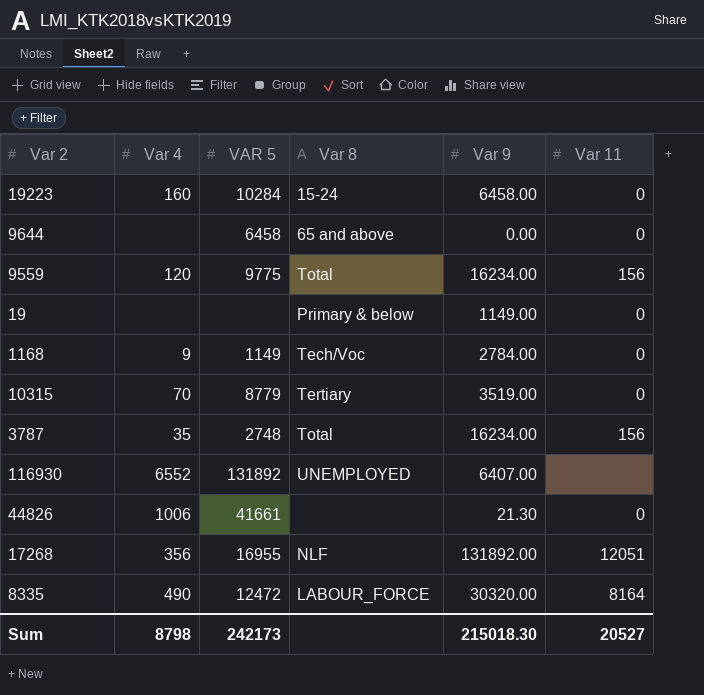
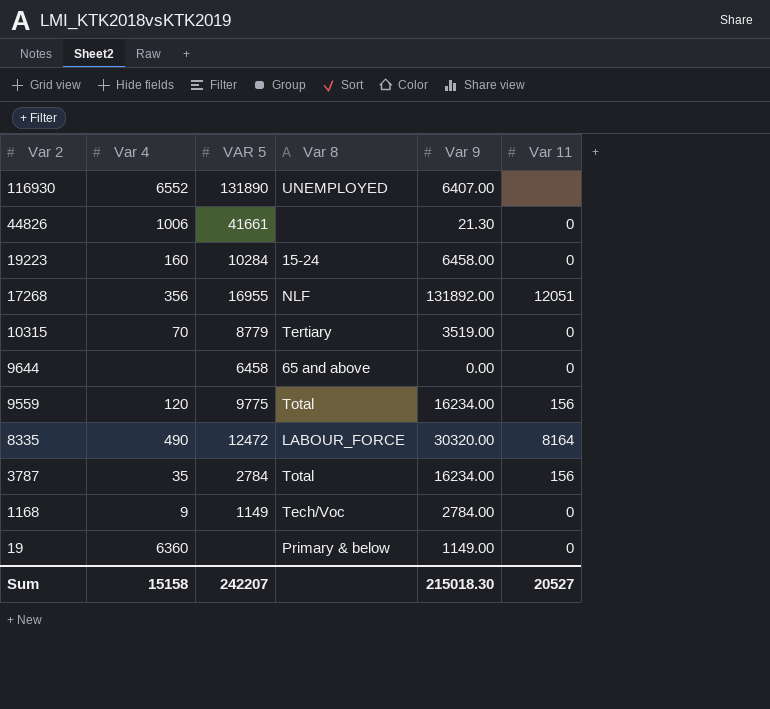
row order: none -> Var 2 descending
116930 | VAR 5: 131892 -> 131890
3787 | VAR 5: 2748 -> 2784
19 | Var 4: none -> 6360
Sum | Var 4: 8798 -> 15158
Sum | VAR 5: 242173 -> 242207

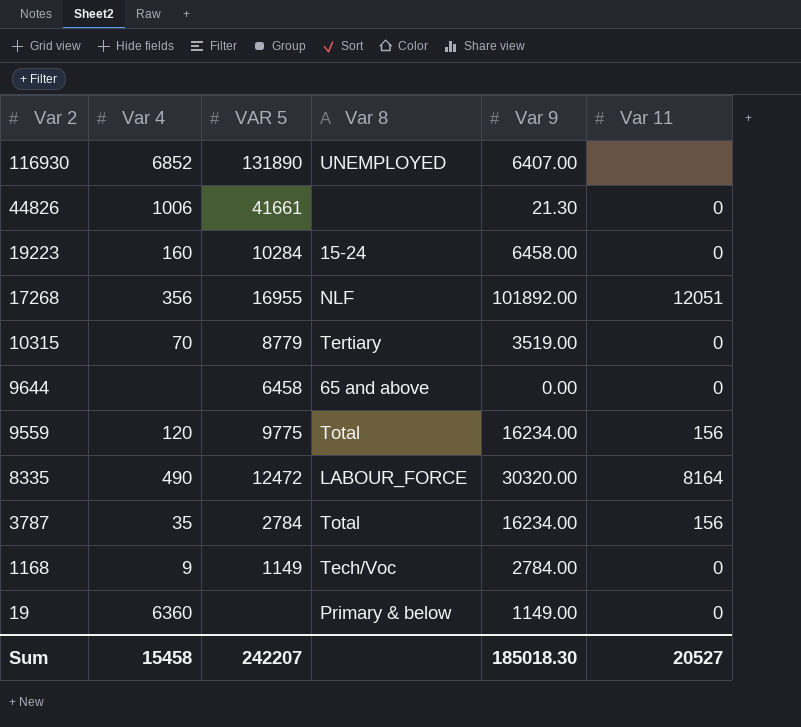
116930 | Var 4: 6552 -> 6852
17268 | Var 9: 131892.00 -> 101892.00
Sum | Var 4: 15158 -> 15458
Sum | Var 9: 215018.30 -> 185018.30

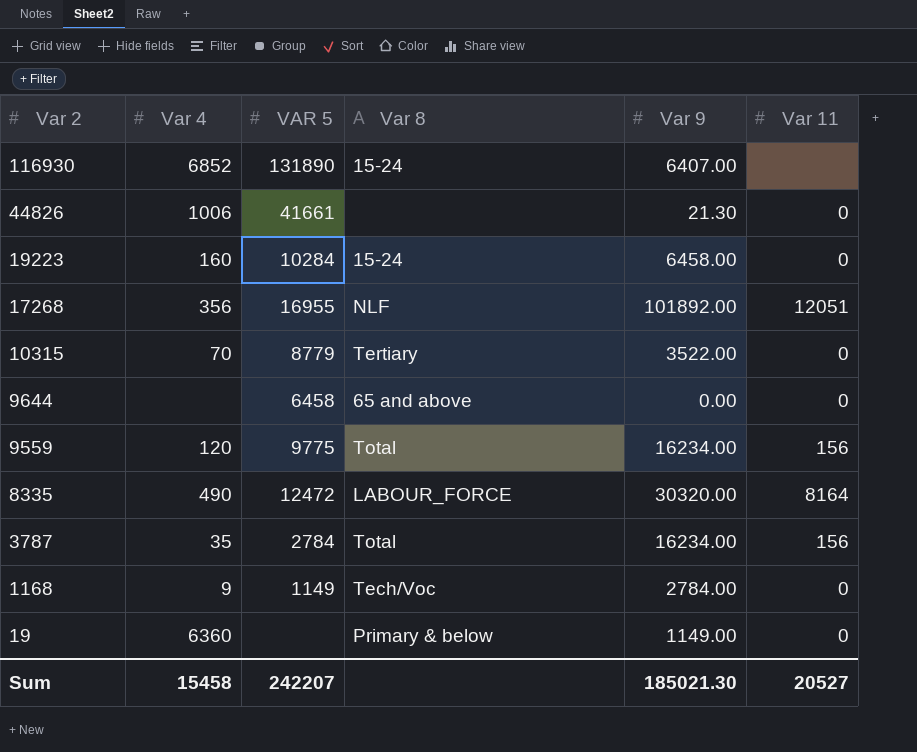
116930 | Var 8: UNEMPLOYED -> 15-24
10315 | Var 9: 3519.00 -> 3522.00
Sum | Var 9: 185018.30 -> 185021.30

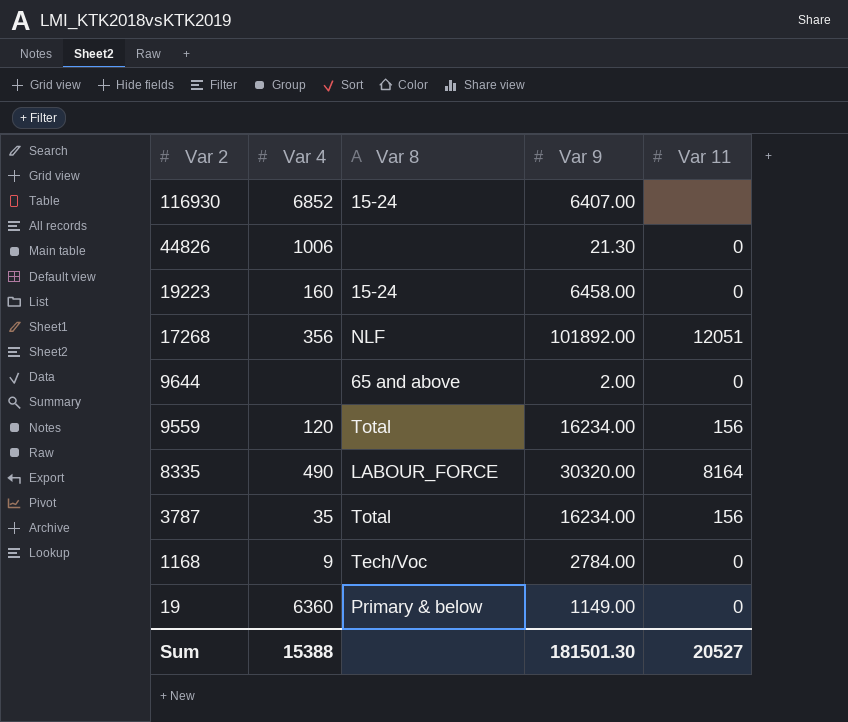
column VAR 5 | position: 3 -> none
row 10315: 70 | 8779 | Tertiary | 3522.00 | 0 -> none
9644 | Var 9: 0.00 -> 2.00
Sum | Var 4: 15458 -> 15388
Sum | Var 9: 185021.30 -> 181501.30

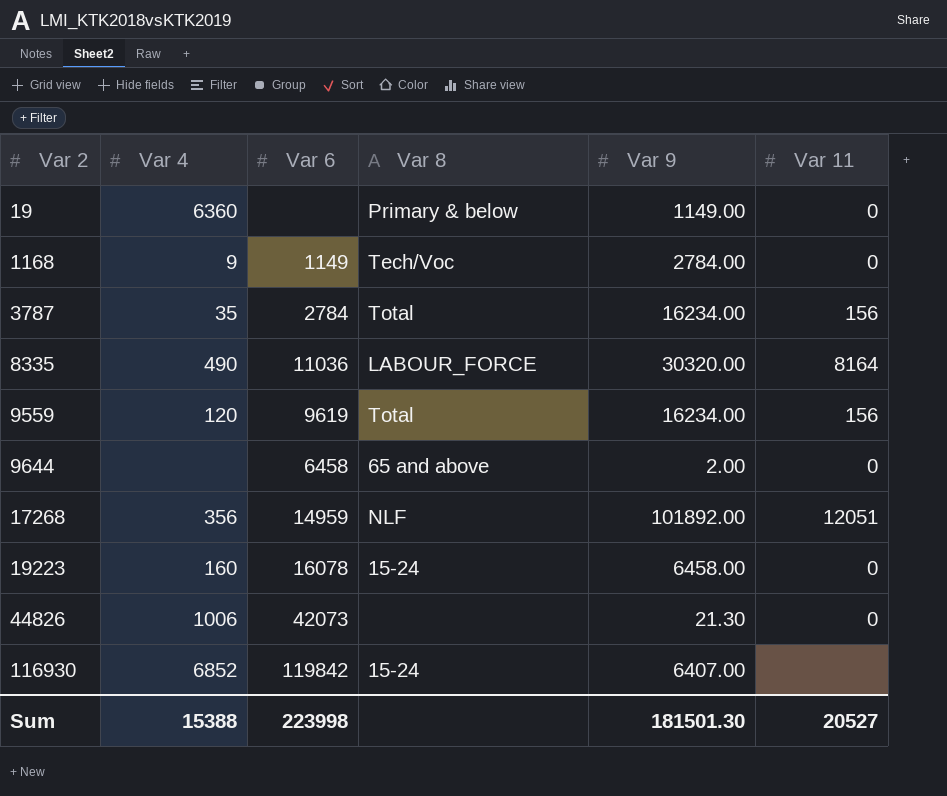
row order: Var 2 descending -> Var 2 ascending
column Var 6 | position: none -> 3

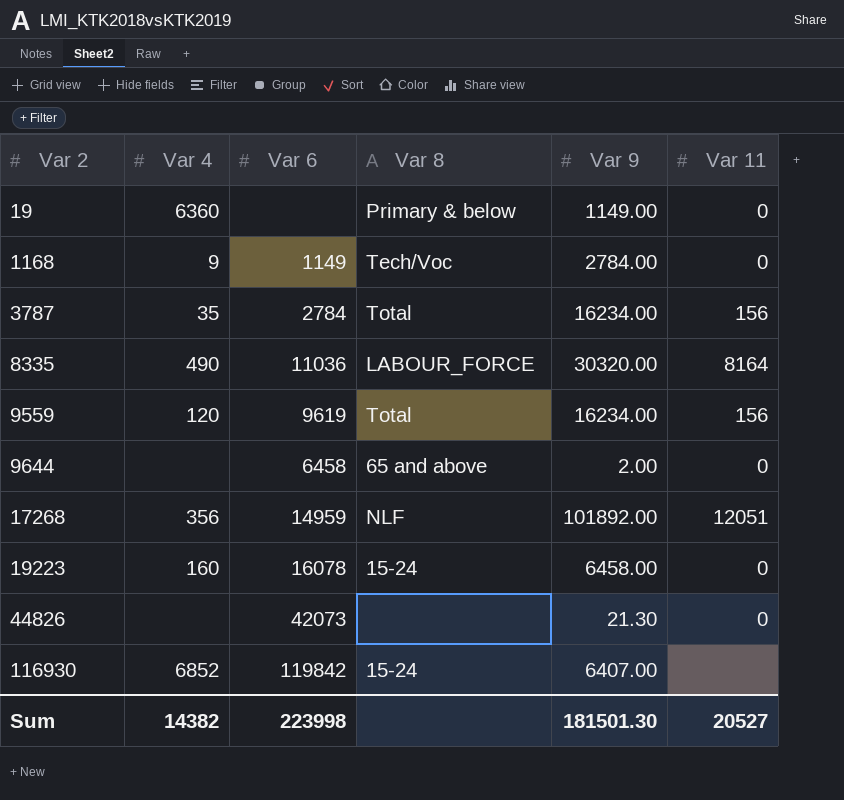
44826 | Var 4: 1006 -> none
Sum | Var 4: 15388 -> 14382

